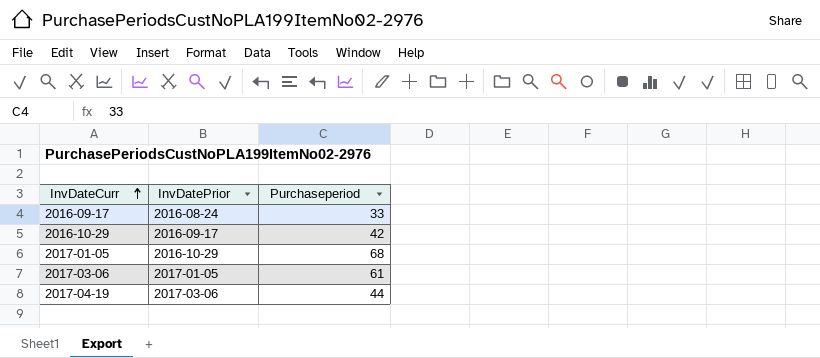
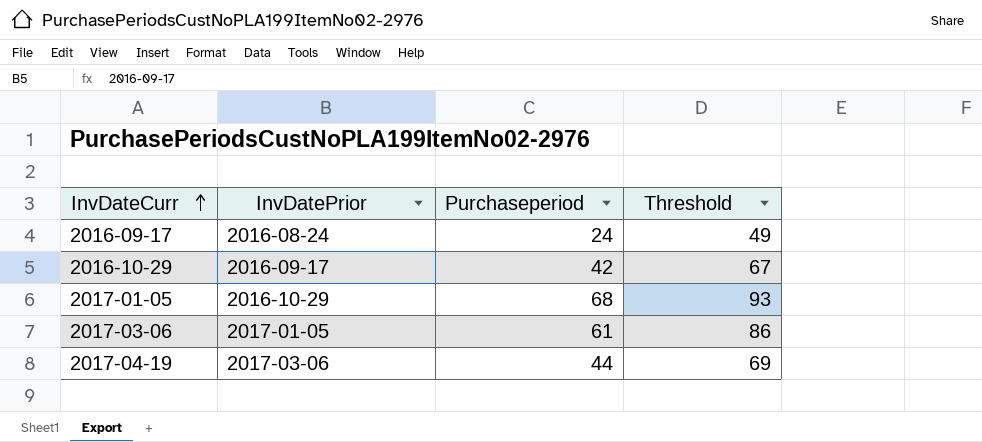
column Threshold | formula: none -> [Purchaseperiod] + 25
2016-09-17 | Purchaseperiod: 33 -> 24

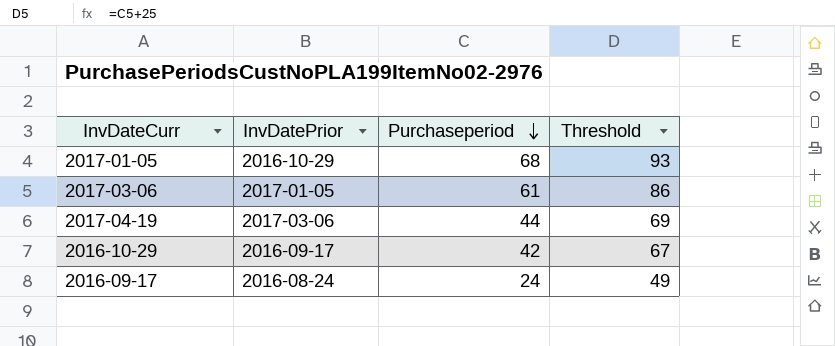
row order: InvDateCurr ascending -> Purchaseperiod descending

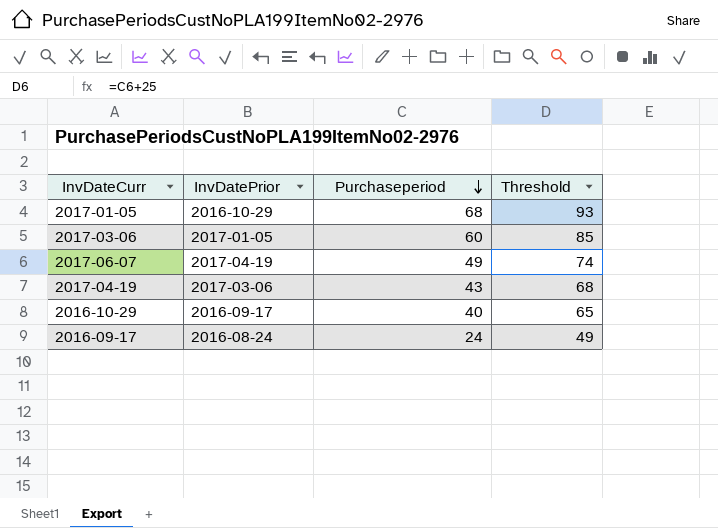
2017-03-06 | Purchaseperiod: 61 -> 60
2017-03-06 | Threshold: 86 -> 85
row 2017-06-07: none -> 2017-04-19 | 49 | 74
2017-04-19 | Purchaseperiod: 44 -> 43
2017-04-19 | Threshold: 69 -> 68
2016-10-29 | Purchaseperiod: 42 -> 40
2016-10-29 | Threshold: 67 -> 65

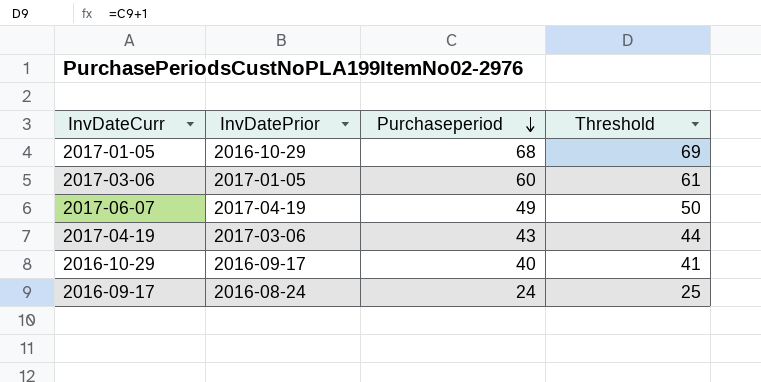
column Threshold | formula: [Purchaseperiod] + 25 -> [Purchaseperiod] + 1

